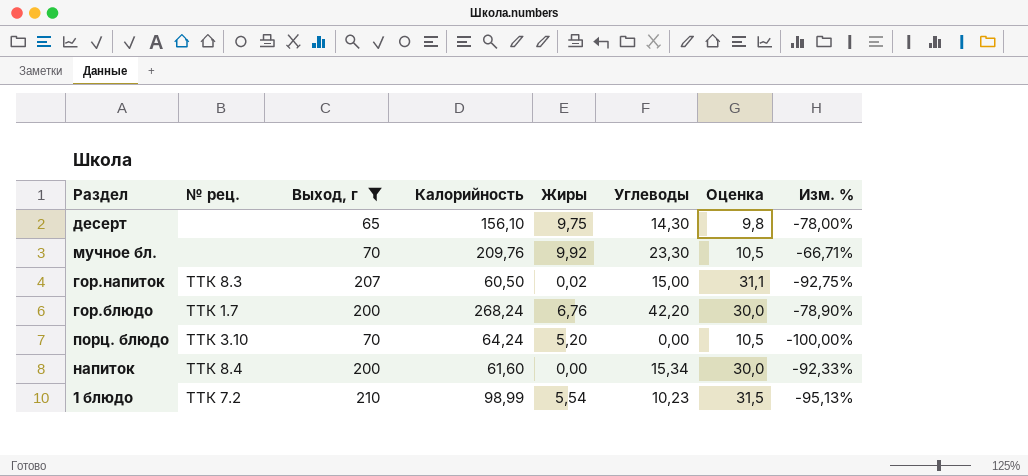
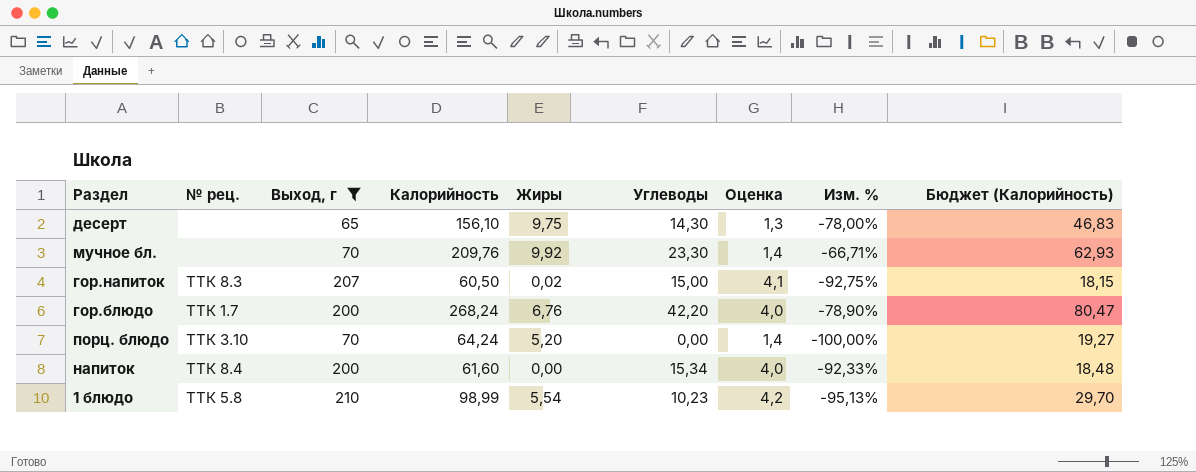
column Оценка | formula: [Выход, г] * 0,15 -> [Выход, г] * 0,02
column Бюджет (Калорийность) | formula: none -> [Калорийность] * 0,3
1 блюдо | № рец.: ТТК 7.2 -> ТТК 5.8

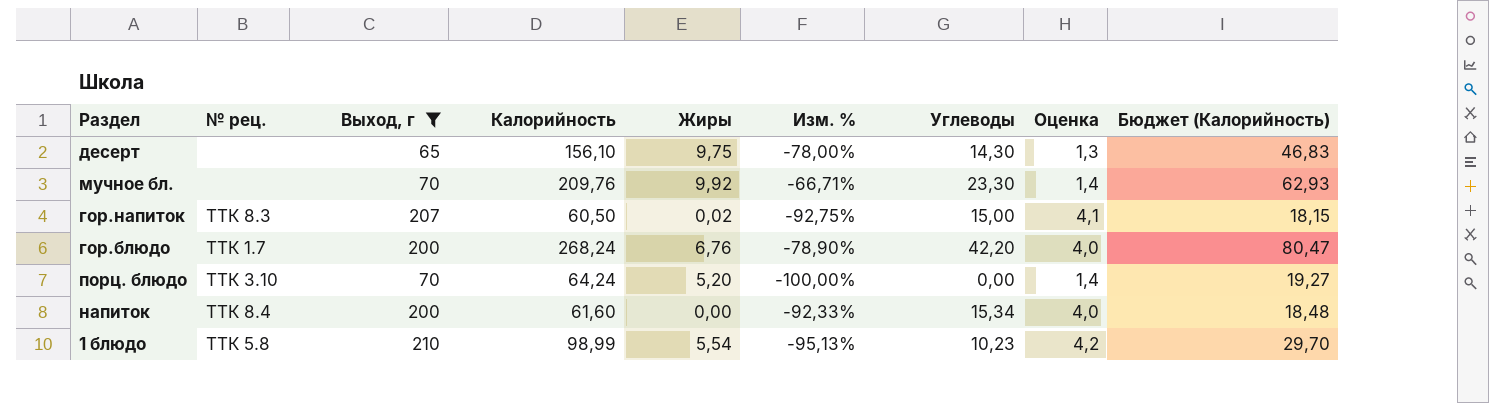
column Изм. % | position: 8 -> 6

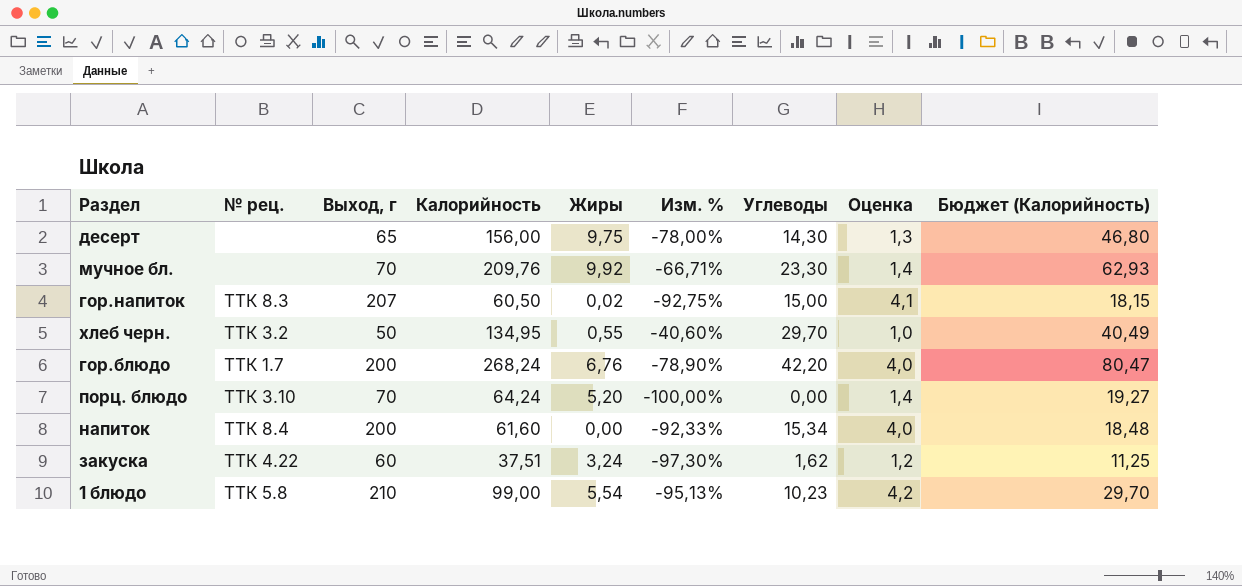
filter: Выход, г >= 65 -> none
десерт | Калорийность: 156,10 -> 156,00
десерт | Бюджет (Калорийность): 46,83 -> 46,80
1 блюдо | Калорийность: 98,99 -> 99,00

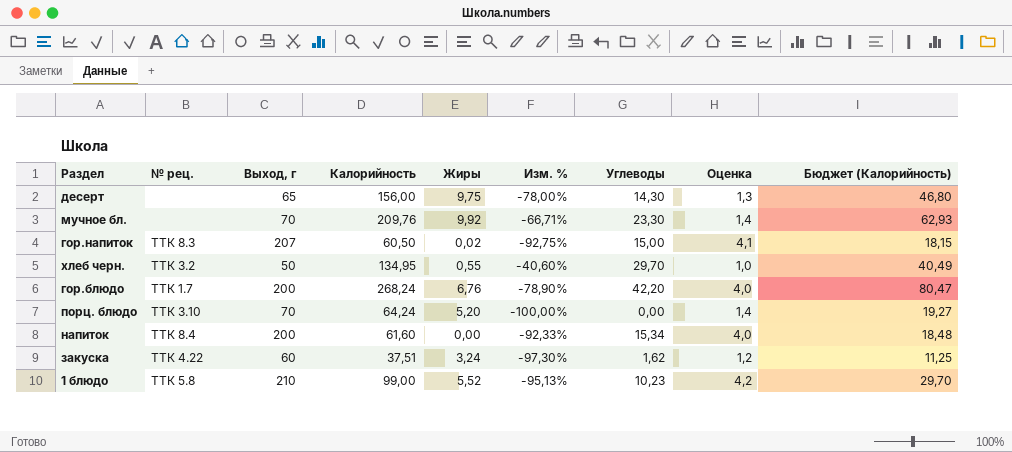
1 блюдо | Жиры: 5,54 -> 5,52

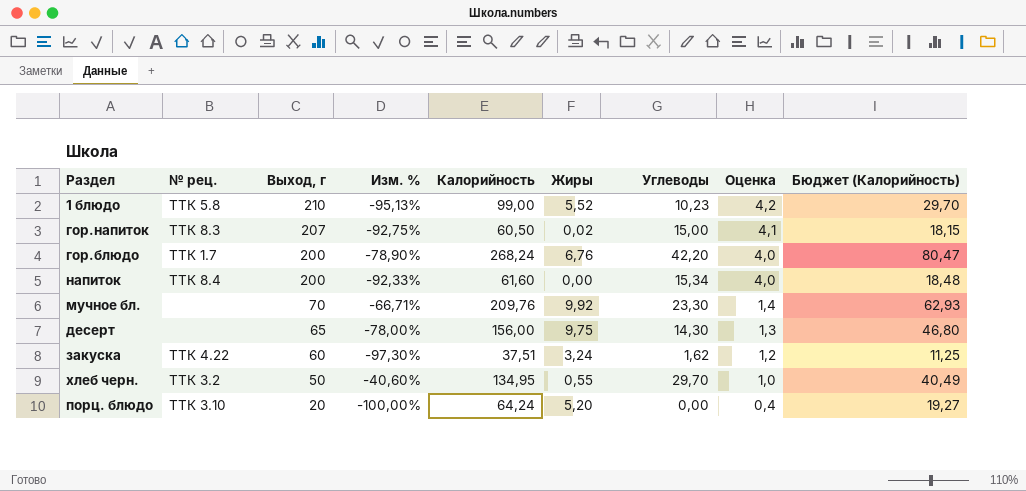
row order: none -> Выход, г descending
column Изм. % | position: 6 -> 4
порц. блюдо | Выход, г: 70 -> 20
порц. блюдо | Оценка: 1,4 -> 0,4

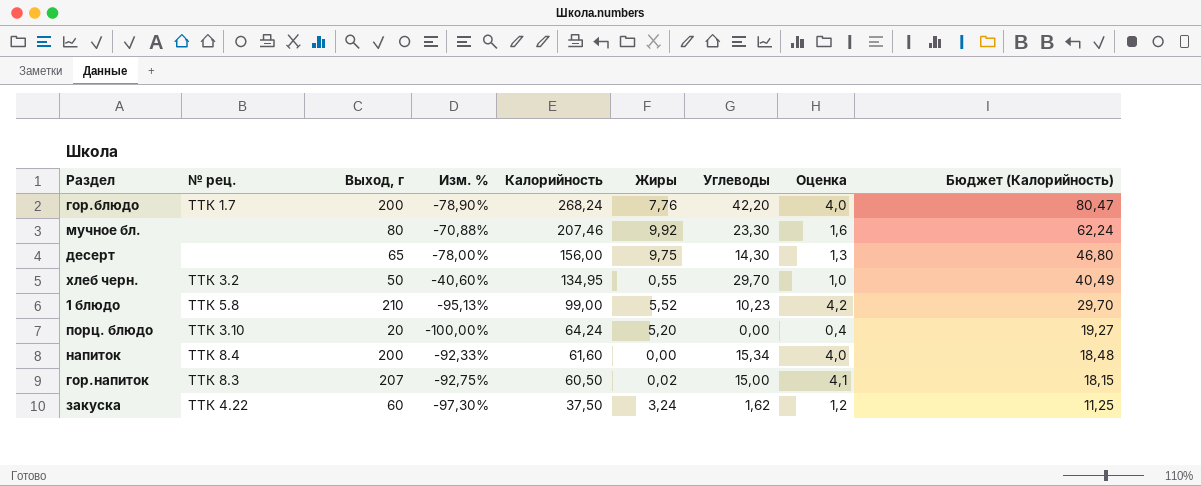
row order: Выход, г descending -> Калорийность descending
гор.блюдо | Жиры: 6,76 -> 7,76
мучное бл. | Выход, г: 70 -> 80
мучное бл. | Изм. %: -66,71% -> -70,88%
мучное бл. | Калорийность: 209,76 -> 207,46
мучное бл. | Оценка: 1,4 -> 1,6
мучное бл. | Бюджет (Калорийность): 62,93 -> 62,24
закуска | Калорийность: 37,51 -> 37,50

